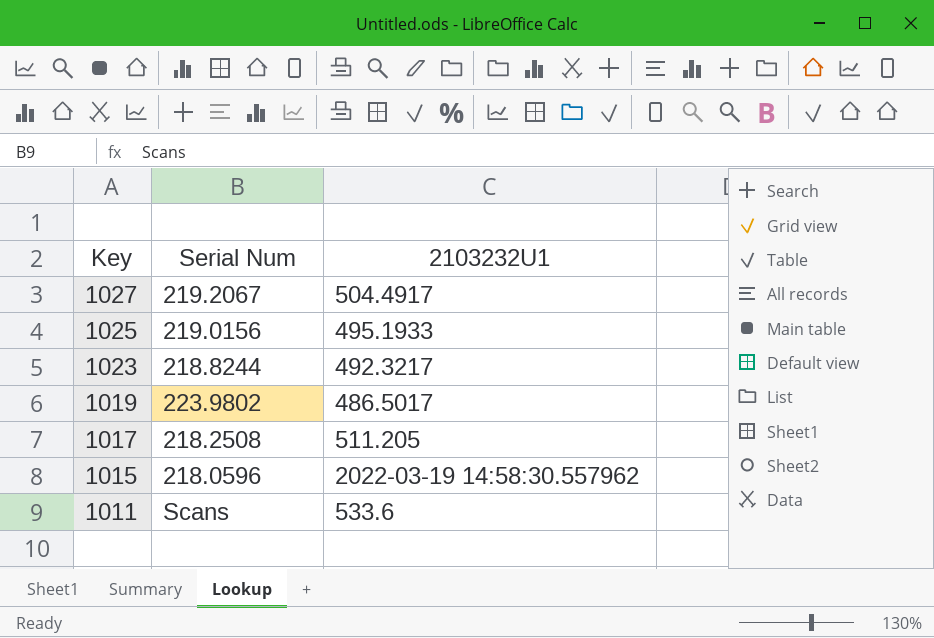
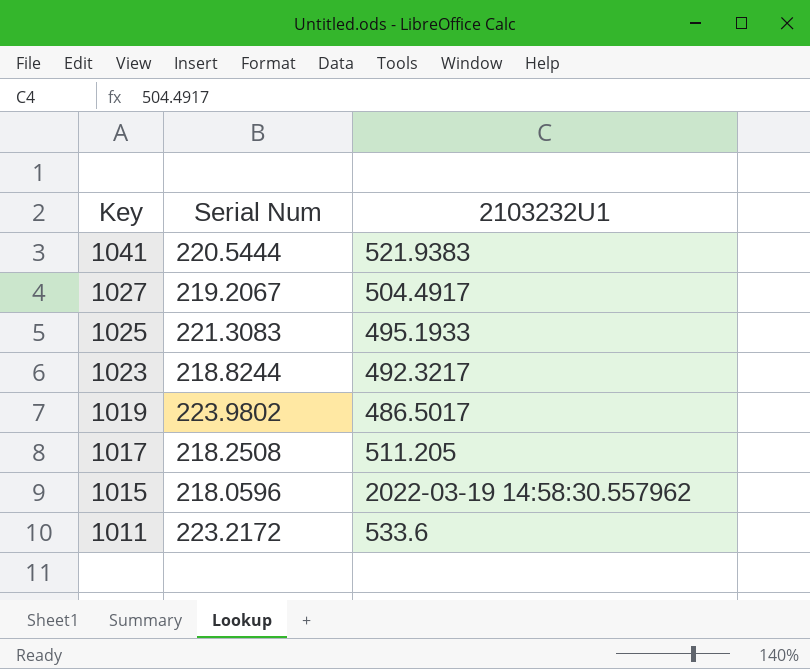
row 1041: none -> 220.5444 | 521.9383
1025 | Serial Num: 219.0156 -> 221.3083
1011 | Serial Num: Scans -> 223.2172

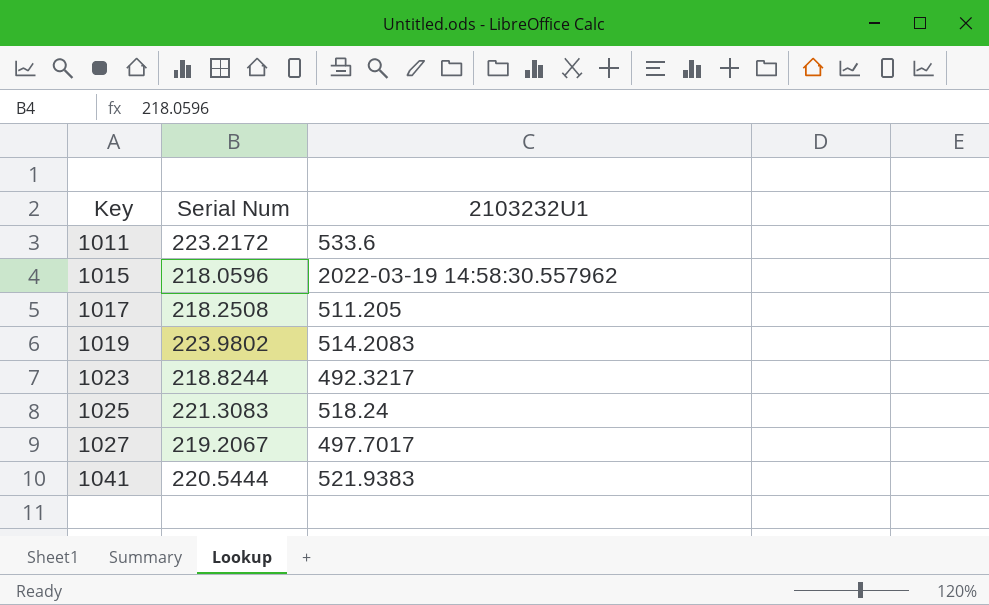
row order: Key descending -> Key ascending
1019 | 2103232U1: 486.5017 -> 514.2083
1025 | 2103232U1: 495.1933 -> 518.24
1027 | 2103232U1: 504.4917 -> 497.7017

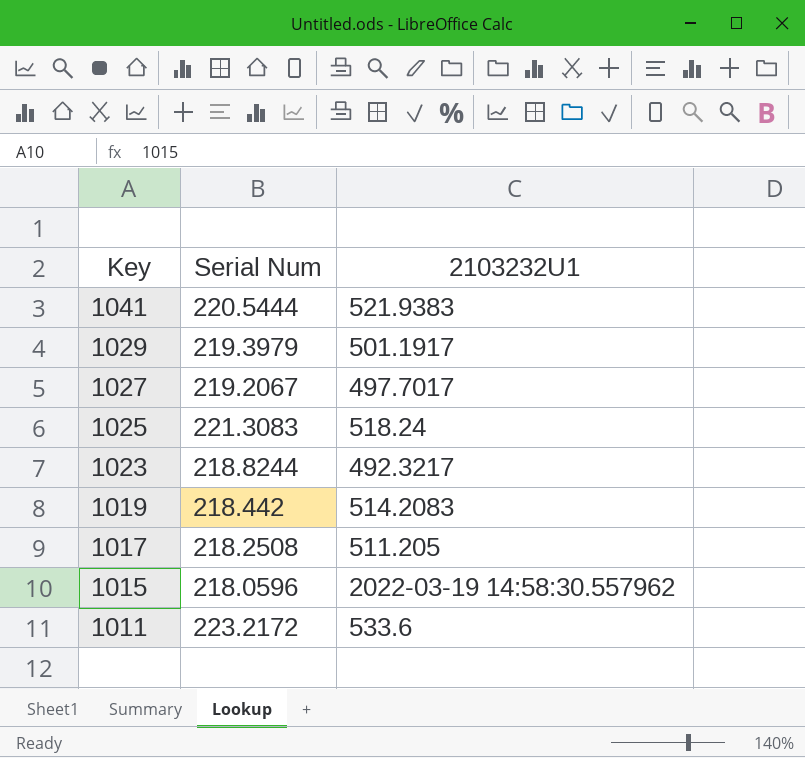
row order: Key ascending -> Key descending
row 1029: none -> 219.3979 | 501.1917
1019 | Serial Num: 223.9802 -> 218.442

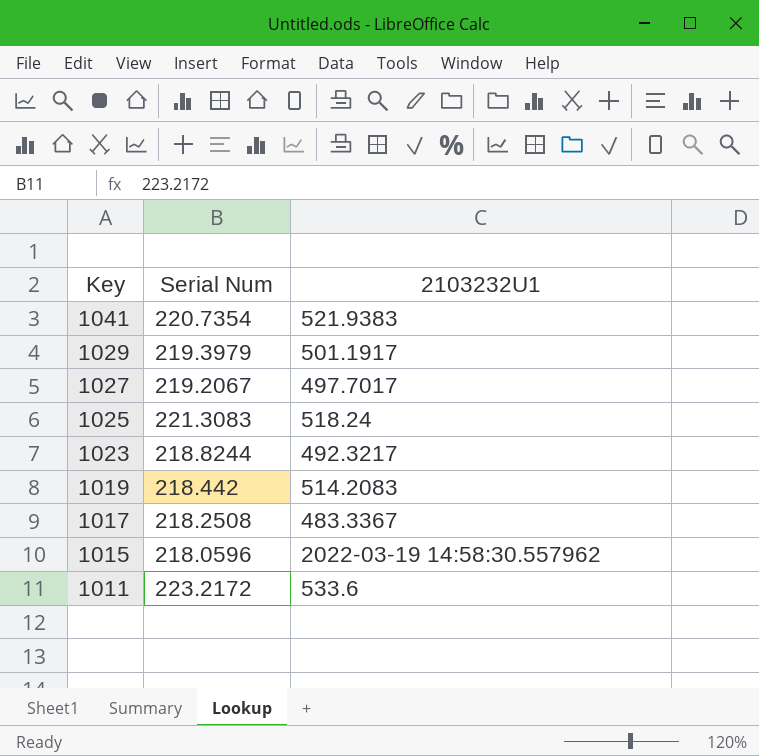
1041 | Serial Num: 220.5444 -> 220.7354
1017 | 2103232U1: 511.205 -> 483.3367

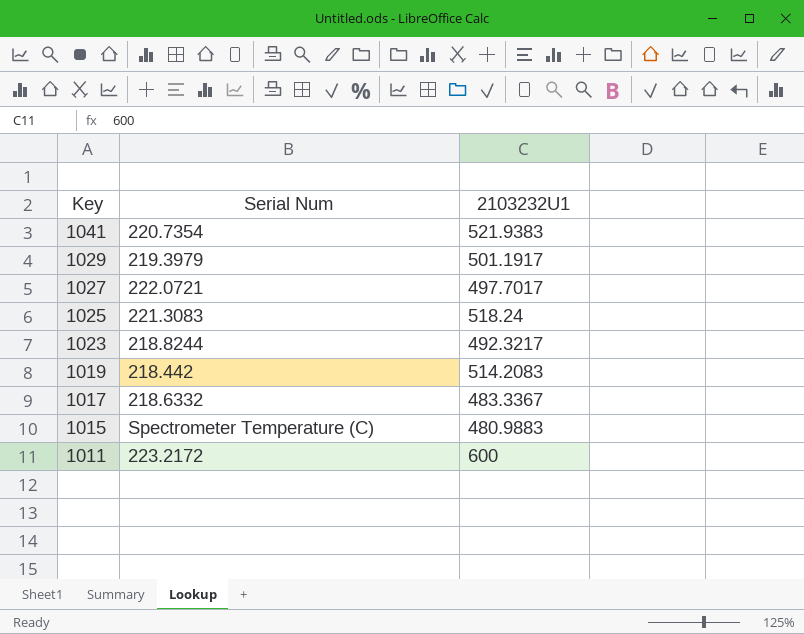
1027 | Serial Num: 219.2067 -> 222.0721
1017 | Serial Num: 218.2508 -> 218.6332
1015 | Serial Num: 218.0596 -> Spectrometer Temperature (C)
1015 | 2103232U1: 2022-03-19 14:58:30.557962 -> 480.9883
1011 | 2103232U1: 533.6 -> 600

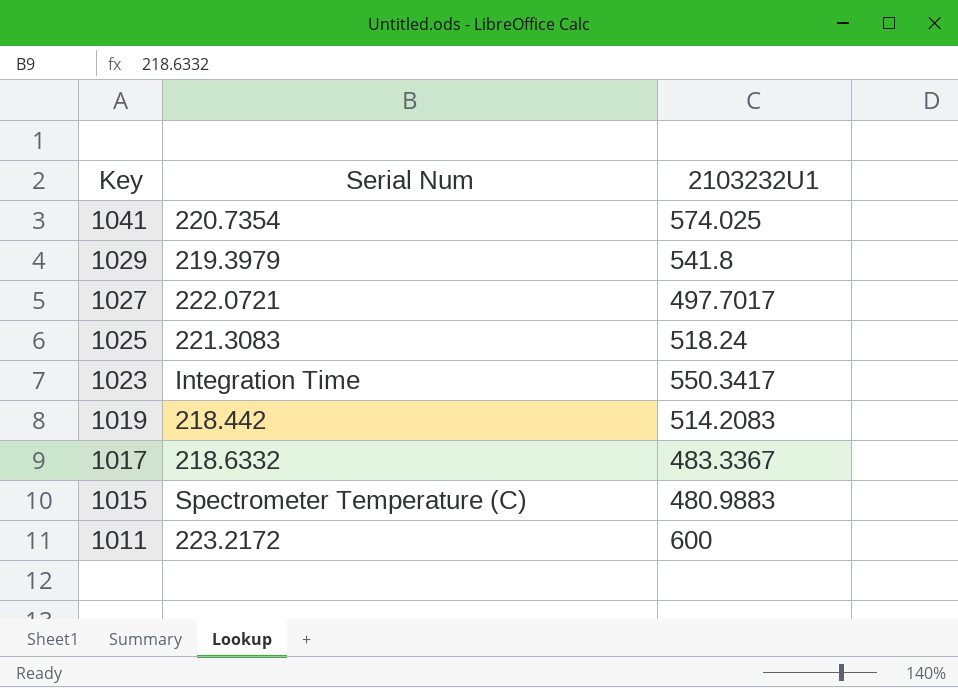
1041 | 2103232U1: 521.9383 -> 574.025
1029 | 2103232U1: 501.1917 -> 541.8
1023 | Serial Num: 218.8244 -> Integration Time
1023 | 2103232U1: 492.3217 -> 550.3417

